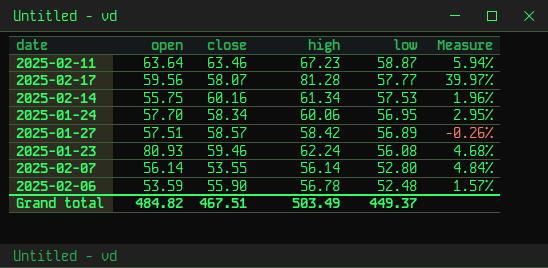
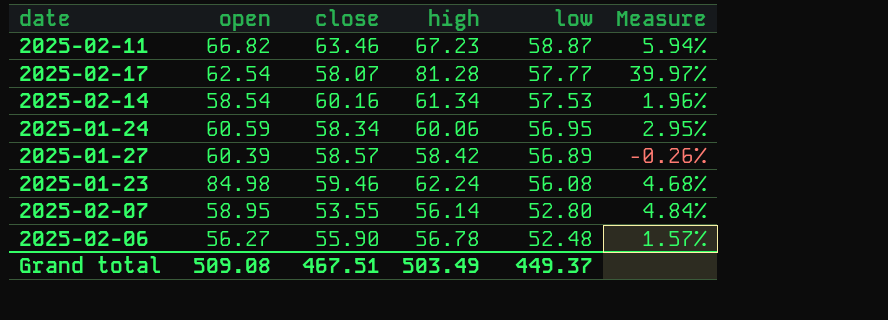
2025-02-11 | open: 63.64 -> 66.82
2025-02-17 | open: 59.56 -> 62.54
2025-02-14 | open: 55.75 -> 58.54
2025-01-24 | open: 57.70 -> 60.59
2025-01-27 | open: 57.51 -> 60.39
2025-01-23 | open: 80.93 -> 84.98
2025-02-07 | open: 56.14 -> 58.95
2025-02-06 | open: 53.59 -> 56.27
Grand total | open: 484.82 -> 509.08

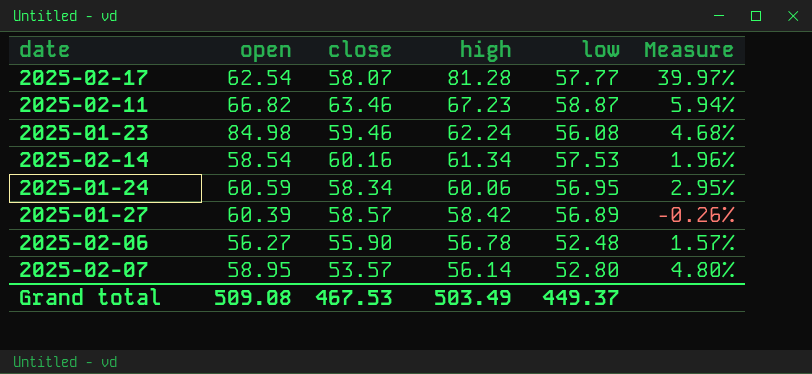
row order: low descending -> high descending
2025-02-07 | close: 53.55 -> 53.57
2025-02-07 | Measure: 4.84% -> 4.80%
Grand total | close: 467.51 -> 467.53

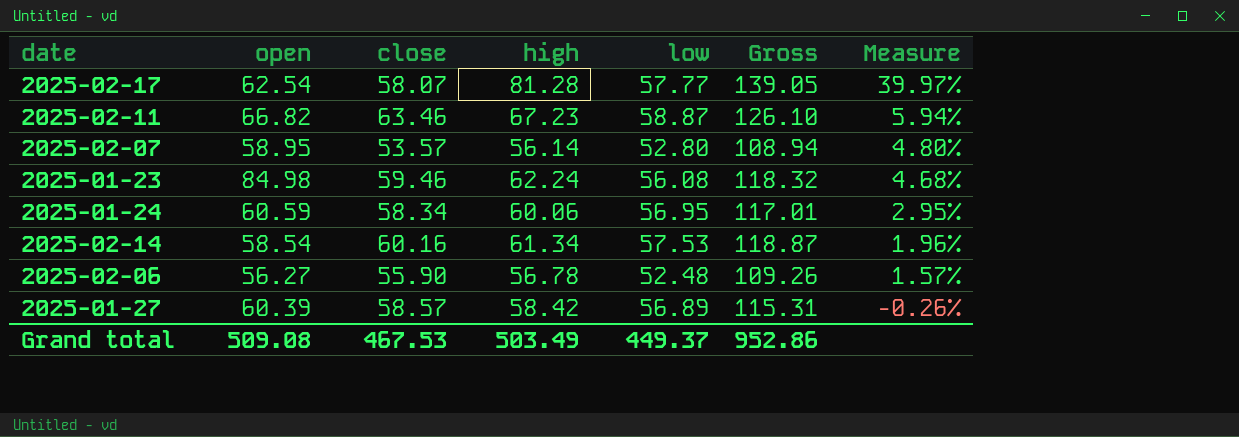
row order: high descending -> Measure descending
column Gross | formula: none -> [high] + [low]

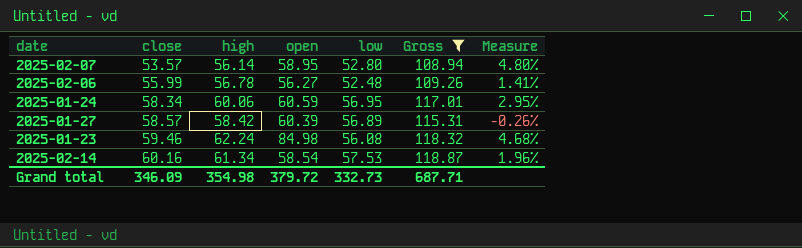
filter: none -> Gross <= 118.87
row order: Measure descending -> close ascending
column open | position: 2 -> 4
2025-02-06 | close: 55.90 -> 55.99
2025-02-06 | Measure: 1.57% -> 1.41%
Grand total | close: 467.53 -> 346.09
Grand total | high: 503.49 -> 354.98
Grand total | open: 509.08 -> 379.72
Grand total | low: 449.37 -> 332.73
Grand total | Gross: 952.86 -> 687.71

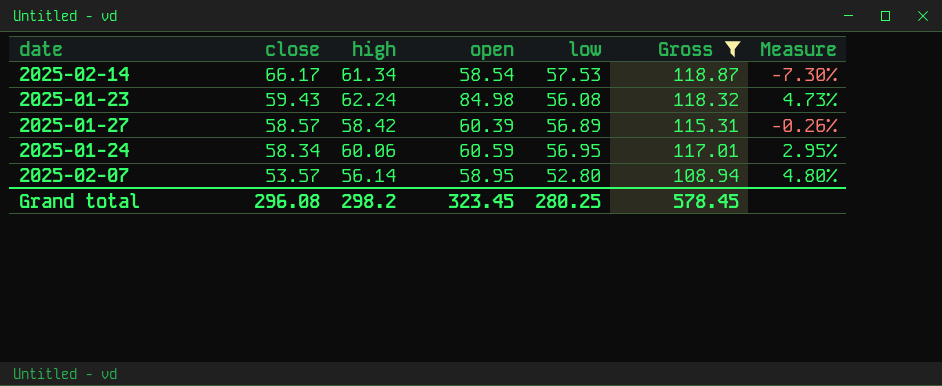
row order: close ascending -> close descending
row 2025-02-06: 55.99 | 56.78 | 56.27 | 52.48 | 109.26 | 1.41% -> none
2025-02-14 | close: 60.16 -> 66.17
2025-02-14 | Measure: 1.96% -> -7.30%
2025-01-23 | close: 59.46 -> 59.43
2025-01-23 | Measure: 4.68% -> 4.73%
Grand total | close: 346.09 -> 296.08
Grand total | high: 354.98 -> 298.2
Grand total | open: 379.72 -> 323.45
Grand total | low: 332.73 -> 280.25
Grand total | Gross: 687.71 -> 578.45

